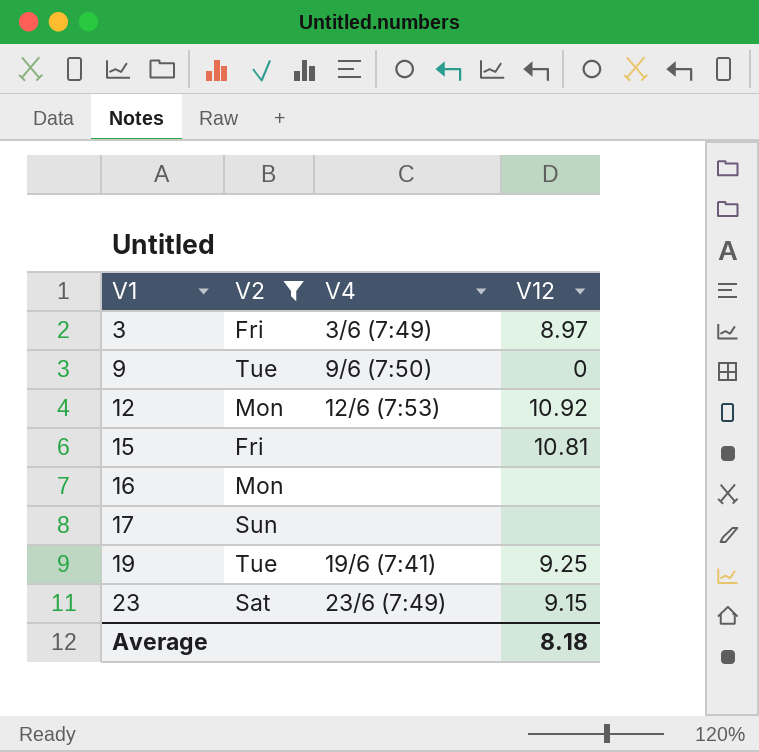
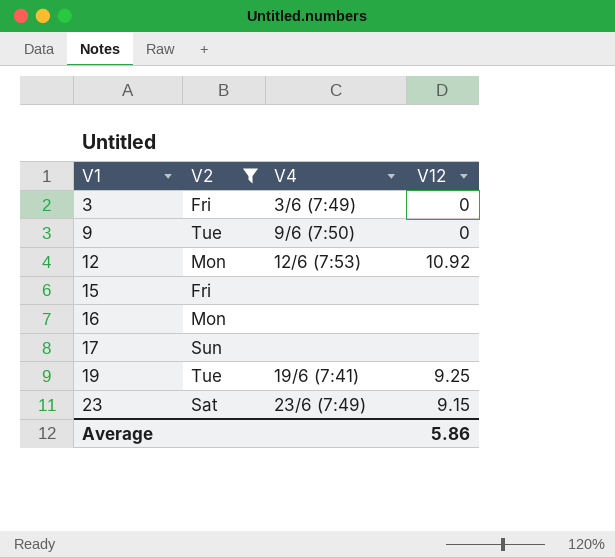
3 | V12: 8.97 -> 0
15 | V12: 10.81 -> none
Average | V12: 8.18 -> 5.86

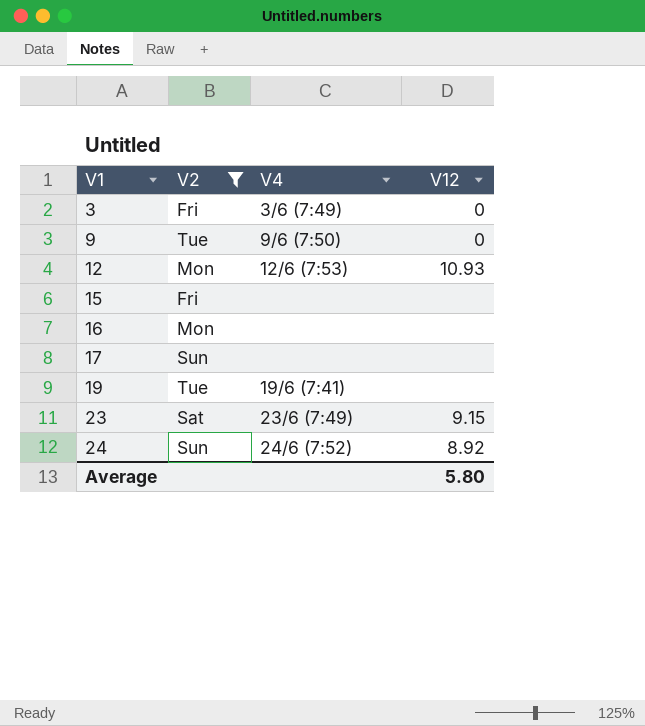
12 | V12: 10.92 -> 10.93
19 | V12: 9.25 -> none
row 24: none -> Sun | 24/6 (7:52) | 8.92
Average | V12: 5.86 -> 5.80

